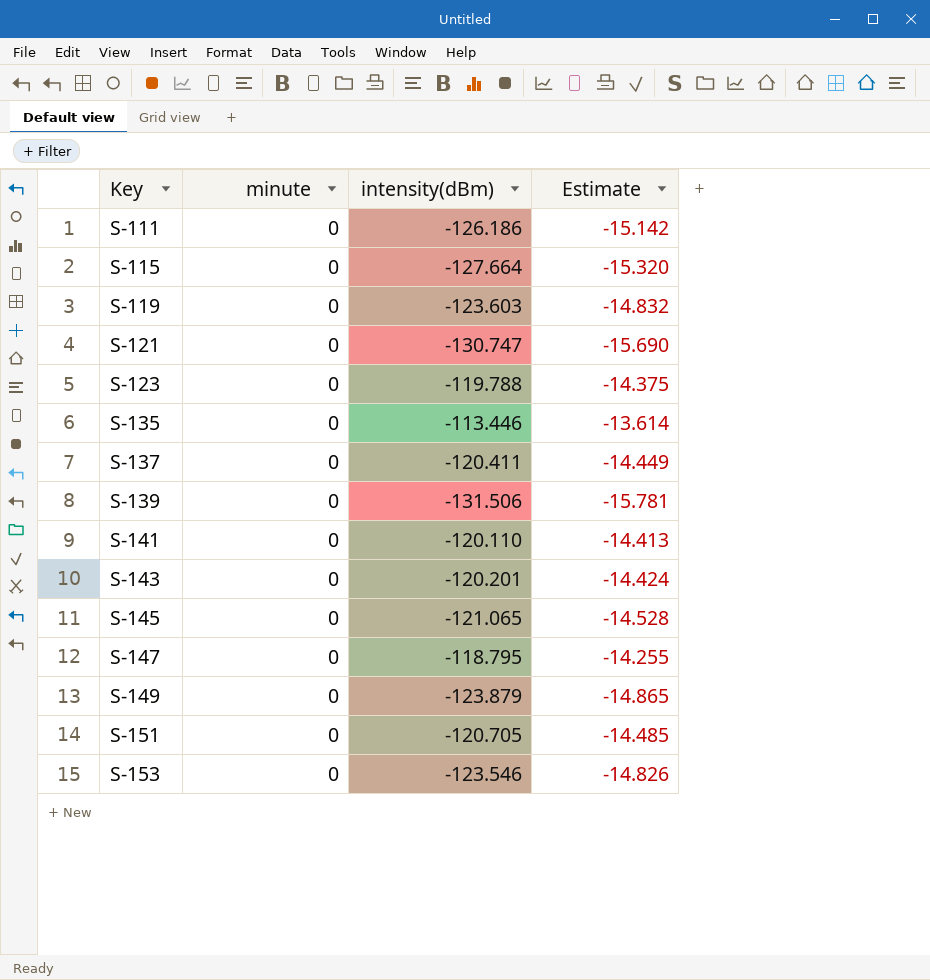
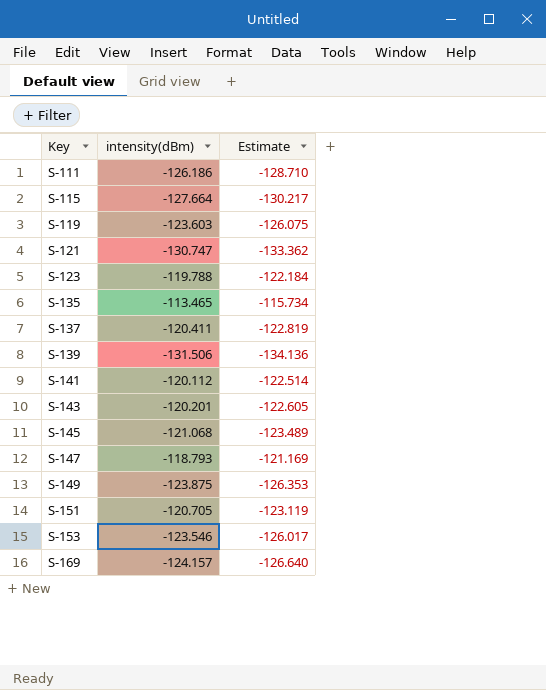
column minute | position: 2 -> none
column Estimate | formula: [intensity(dBm)] * 0.12 -> [intensity(dBm)] * 1.02
S-135 | intensity(dBm): -113.446 -> -113.465
S-141 | intensity(dBm): -120.110 -> -120.112
S-145 | intensity(dBm): -121.065 -> -121.068
S-147 | intensity(dBm): -118.795 -> -118.793
S-149 | intensity(dBm): -123.879 -> -123.875
row S-169: none -> -124.157 | -126.640

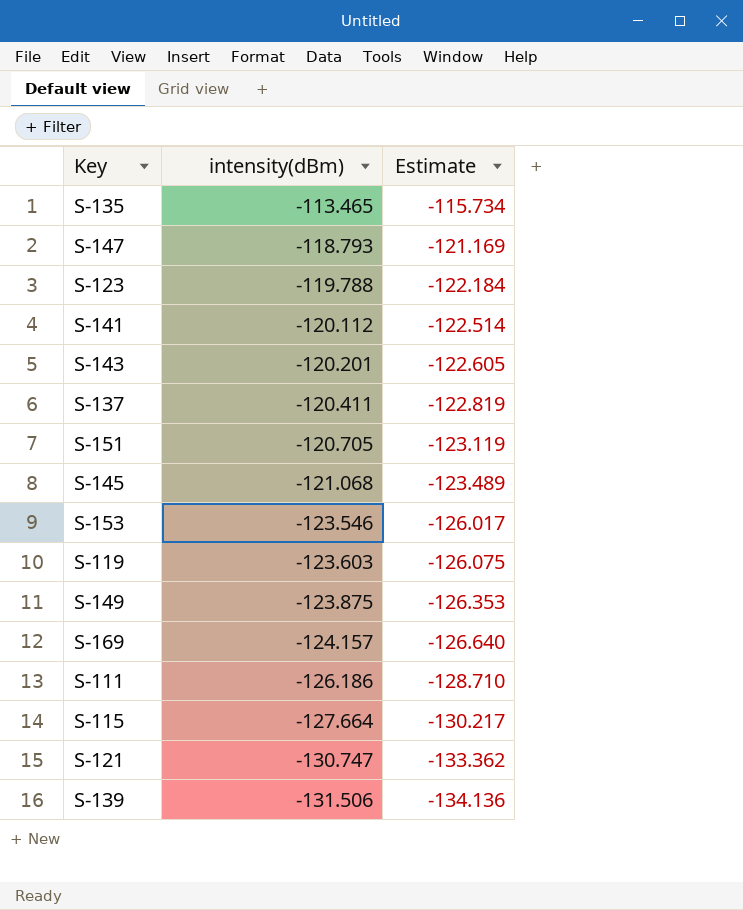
row order: Key ascending -> intensity(dBm) descending

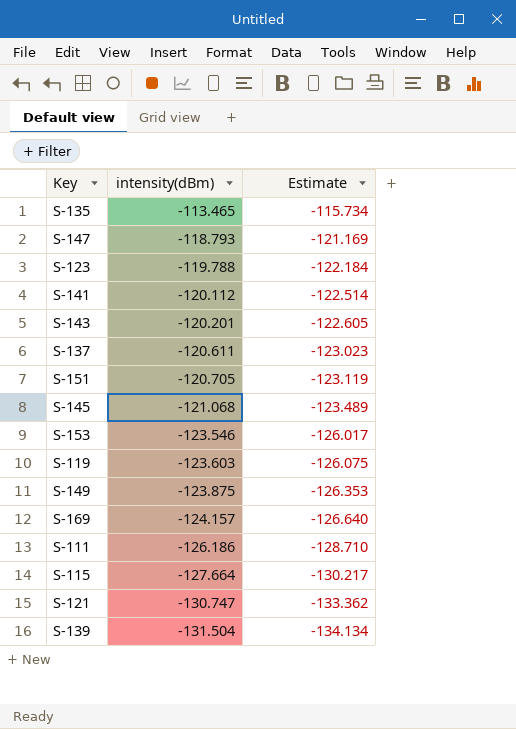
S-137 | intensity(dBm): -120.411 -> -120.611
S-137 | Estimate: -122.819 -> -123.023
S-139 | intensity(dBm): -131.506 -> -131.504
S-139 | Estimate: -134.136 -> -134.134

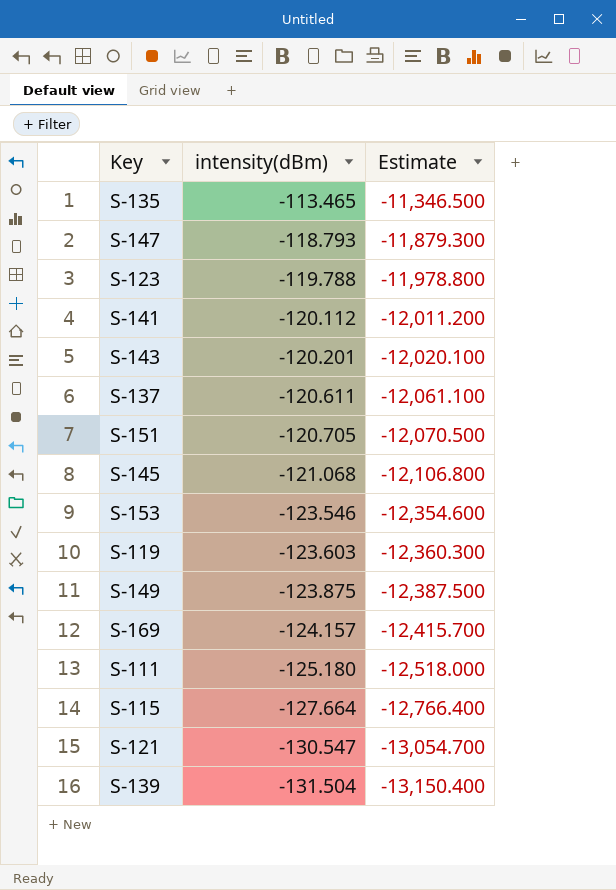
column Estimate | formula: [intensity(dBm)] * 1.02 -> [intensity(dBm)] * 100
S-111 | intensity(dBm): -126.186 -> -125.180
S-121 | intensity(dBm): -130.747 -> -130.547

